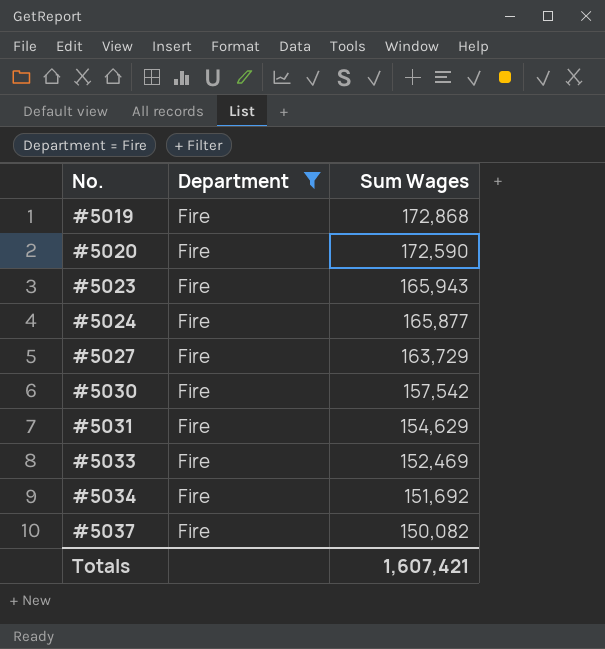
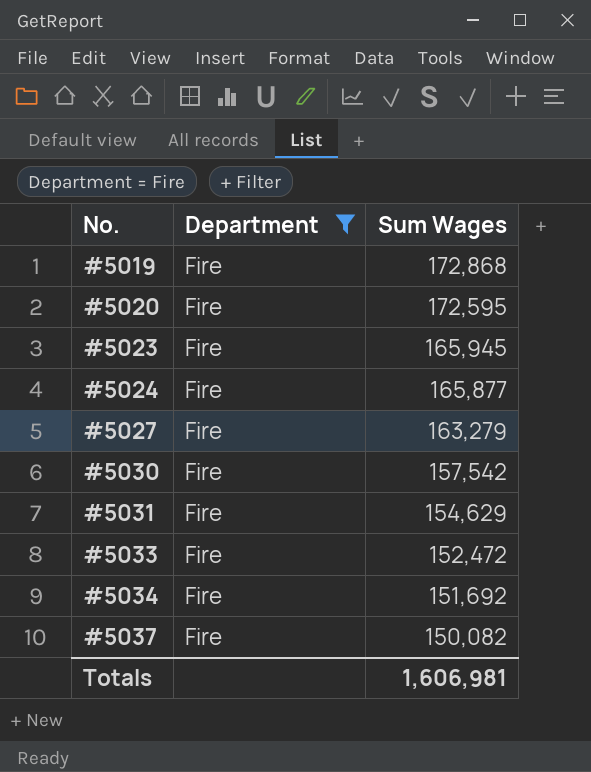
#5020 | Sum Wages: 172,590 -> 172,595
#5023 | Sum Wages: 165,943 -> 165,945
#5027 | Sum Wages: 163,729 -> 163,279
#5033 | Sum Wages: 152,469 -> 152,472
Totals | Sum Wages: 1,607,421 -> 1,606,981

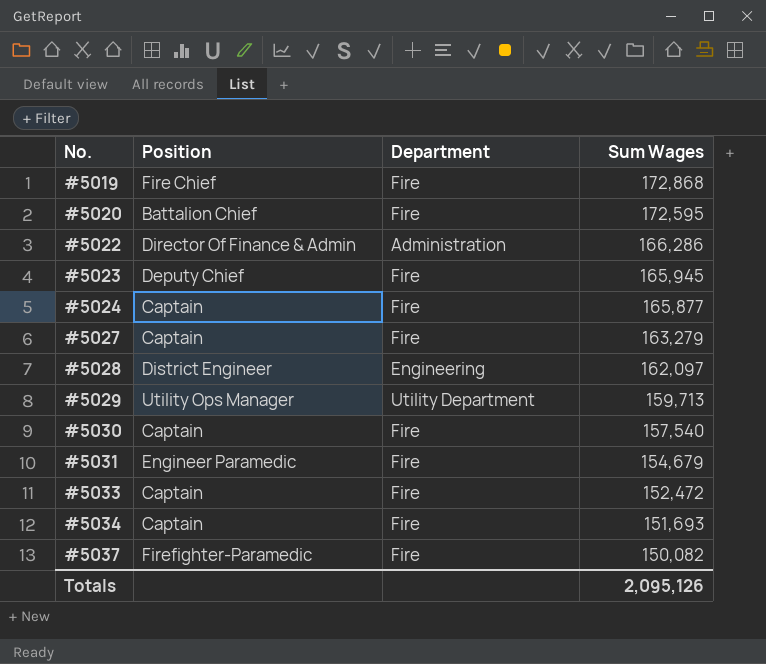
filter: Department = Fire -> none
column Position | position: none -> 2
#5030 | Sum Wages: 157,542 -> 157,540
#5031 | Sum Wages: 154,629 -> 154,679
#5034 | Sum Wages: 151,692 -> 151,693
Totals | Sum Wages: 1,606,981 -> 2,095,126

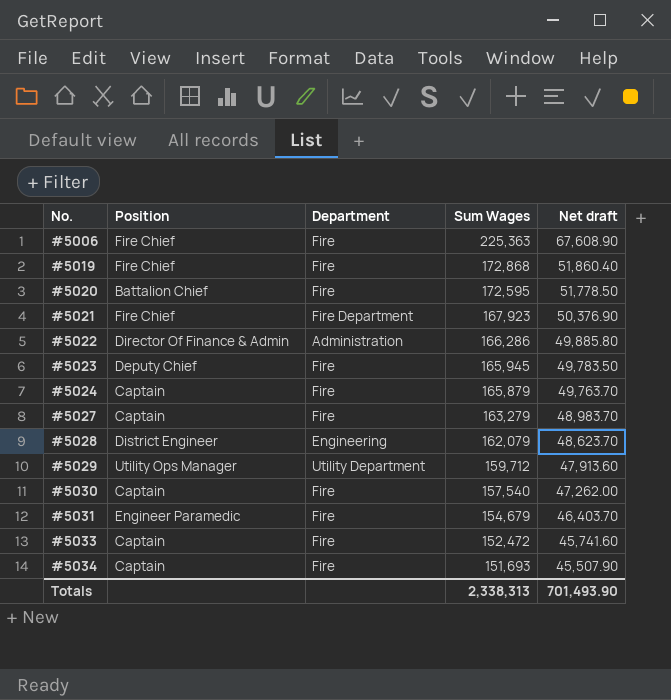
column Net draft | formula: none -> [Sum Wages] * 0.3
row #5037: Firefighter-Paramedic | Fire | 150,082 -> none
row #5006: none -> Fire Chief | Fire | 225,363 | 67,608.90
row #5021: none -> Fire Chief | Fire Department | 167,923 | 50,376.90
#5024 | Sum Wages: 165,877 -> 165,879
#5028 | Sum Wages: 162,097 -> 162,079
#5029 | Sum Wages: 159,713 -> 159,712
Totals | Sum Wages: 2,095,126 -> 2,338,313

